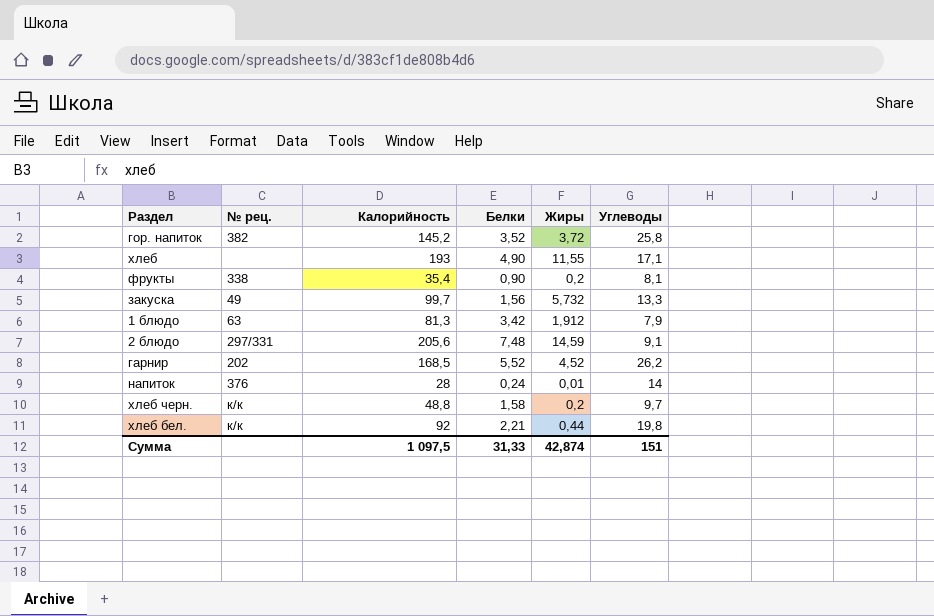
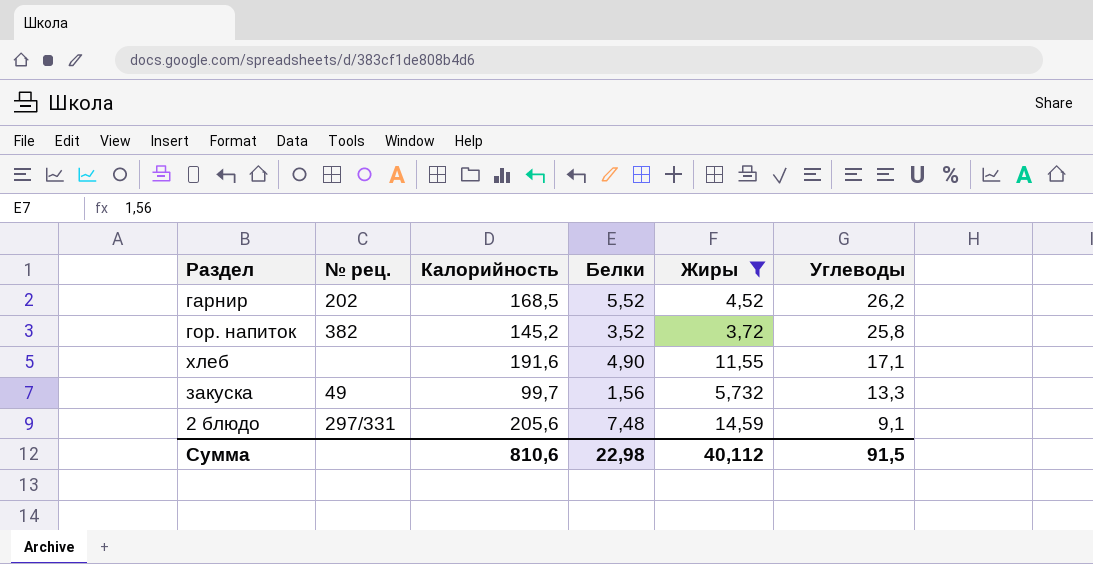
filter: none -> Жиры >= 3,72
row order: none -> Углеводы descending
хлеб | Калорийность: 193 -> 191,6
Сумма | Калорийность: 1 097,5 -> 810,6
Сумма | Белки: 31,33 -> 22,98
Сумма | Жиры: 42,874 -> 40,112
Сумма | Углеводы: 151 -> 91,5

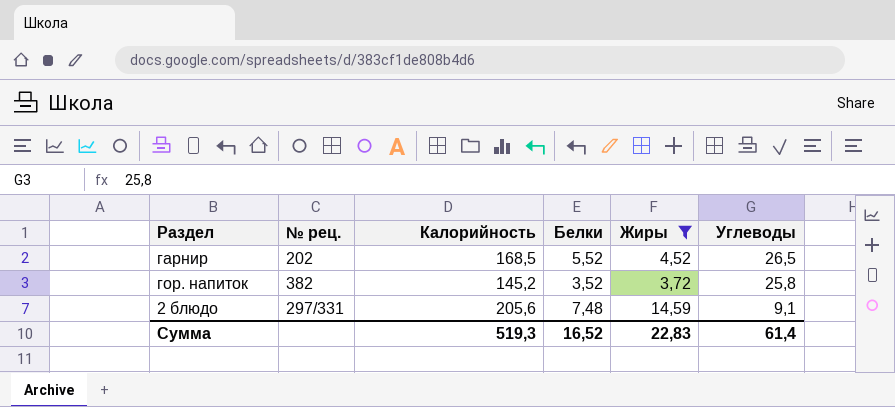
row хлеб: none | 191,6 | 4,90 | 11,55 | 17,1 -> none
row закуска: 49 | 99,7 | 1,56 | 5,732 | 13,3 -> none
гарнир | Углеводы: 26,2 -> 26,5
Сумма | Калорийность: 810,6 -> 519,3
Сумма | Белки: 22,98 -> 16,52
Сумма | Жиры: 40,112 -> 22,83
Сумма | Углеводы: 91,5 -> 61,4

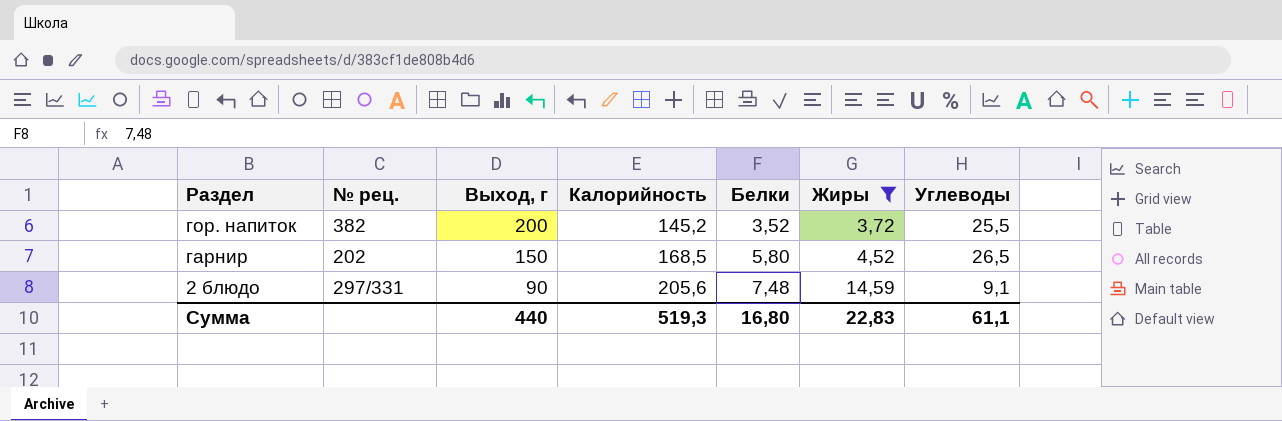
row order: Углеводы descending -> Раздел descending
column Выход, г | position: none -> 3
гор. напиток | Углеводы: 25,8 -> 25,5
гарнир | Белки: 5,52 -> 5,80
Сумма | Белки: 16,52 -> 16,80
Сумма | Углеводы: 61,4 -> 61,1

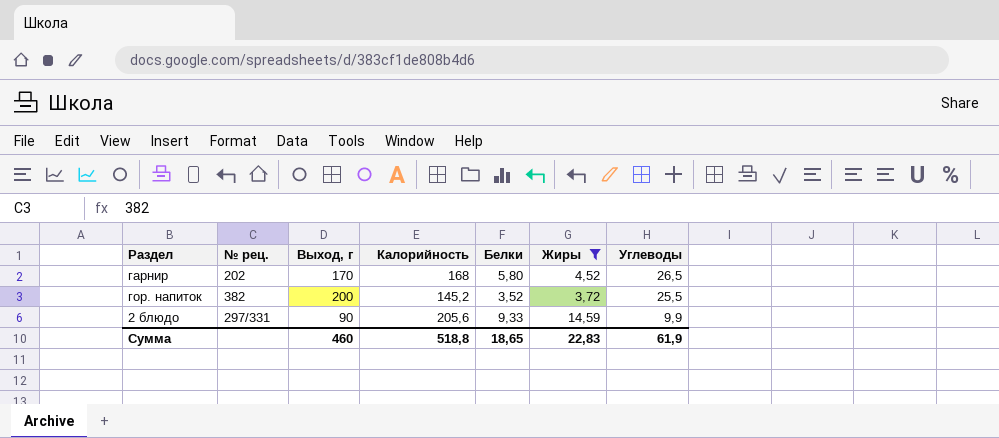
row order: Раздел descending -> Углеводы descending
гарнир | Выход, г: 150 -> 170
гарнир | Калорийность: 168,5 -> 168
2 блюдо | Белки: 7,48 -> 9,33
2 блюдо | Углеводы: 9,1 -> 9,9
Сумма | Выход, г: 440 -> 460
Сумма | Калорийность: 519,3 -> 518,8
Сумма | Белки: 16,80 -> 18,65
Сумма | Углеводы: 61,1 -> 61,9

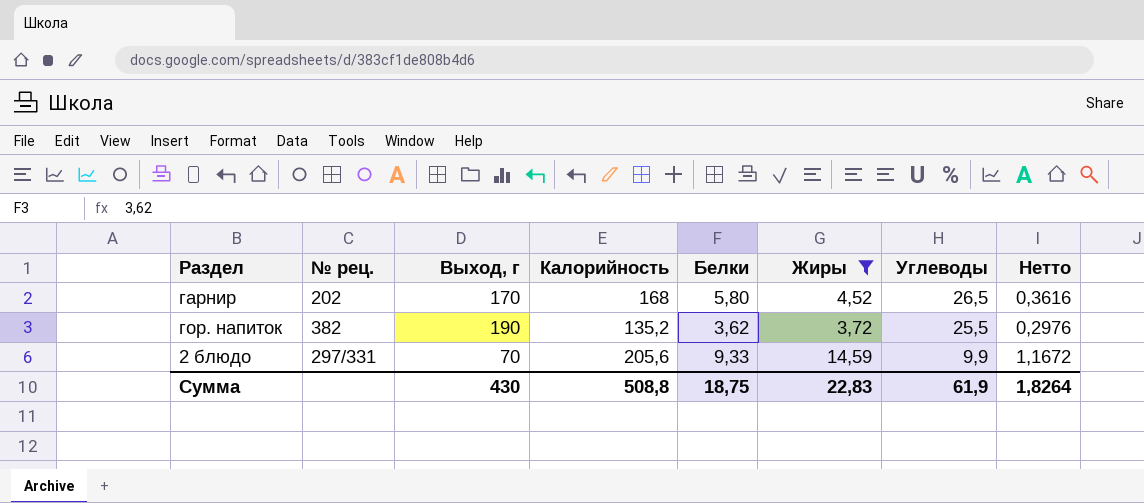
column Нетто | formula: none -> [Жиры] * 0,08
гор. напиток | Выход, г: 200 -> 190
гор. напиток | Калорийность: 145,2 -> 135,2
гор. напиток | Белки: 3,52 -> 3,62
2 блюдо | Выход, г: 90 -> 70
Сумма | Выход, г: 460 -> 430
Сумма | Калорийность: 518,8 -> 508,8
Сумма | Белки: 18,65 -> 18,75

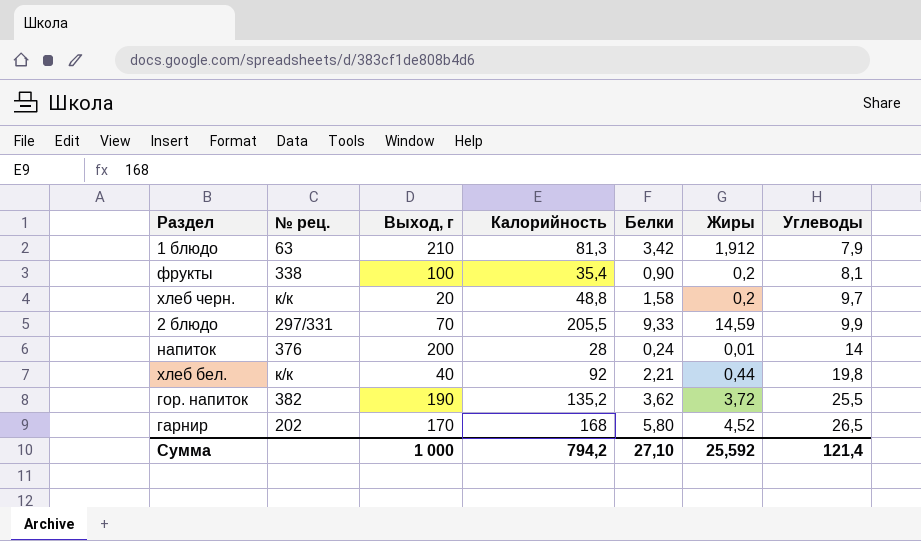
filter: Жиры >= 3,72 -> none
row order: Углеводы descending -> Углеводы ascending
column Нетто | formula: [Жиры] * 0,08 -> none
2 блюдо | Калорийность: 205,6 -> 205,5
Сумма | Выход, г: 430 -> 1 000
Сумма | Калорийность: 508,8 -> 794,2
Сумма | Белки: 18,75 -> 27,10
Сумма | Жиры: 22,83 -> 25,592
Сумма | Углеводы: 61,9 -> 121,4

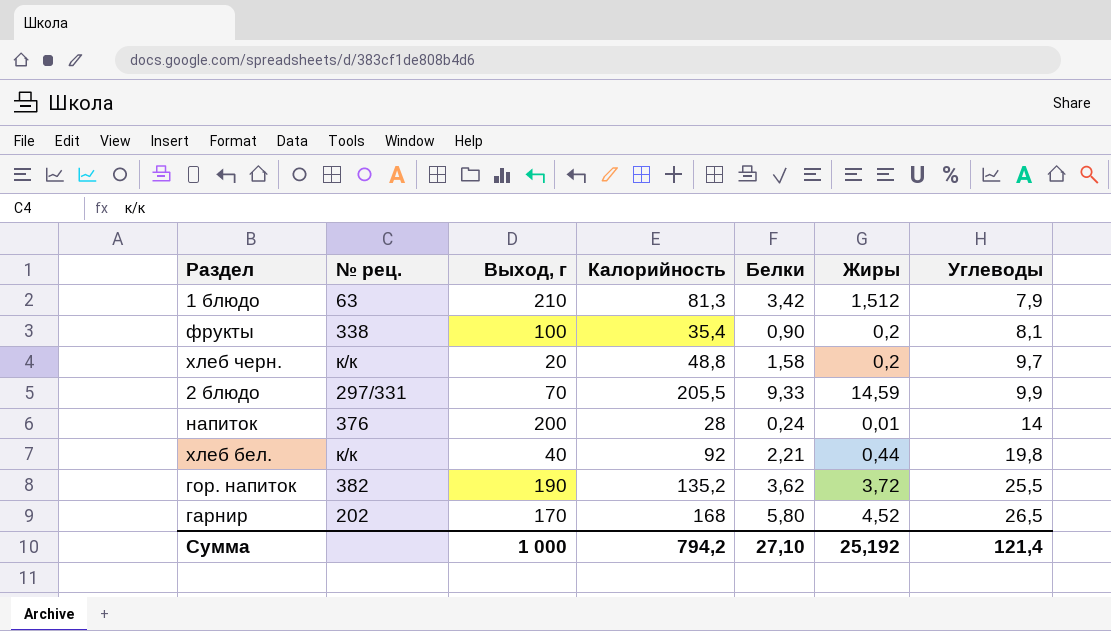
1 блюдо | Жиры: 1,912 -> 1,512
Сумма | Жиры: 25,592 -> 25,192

